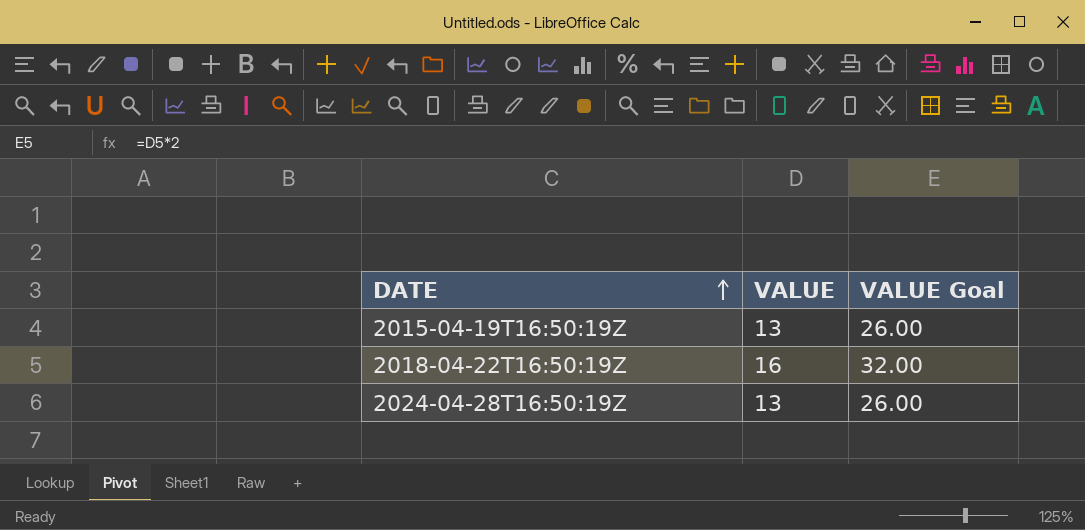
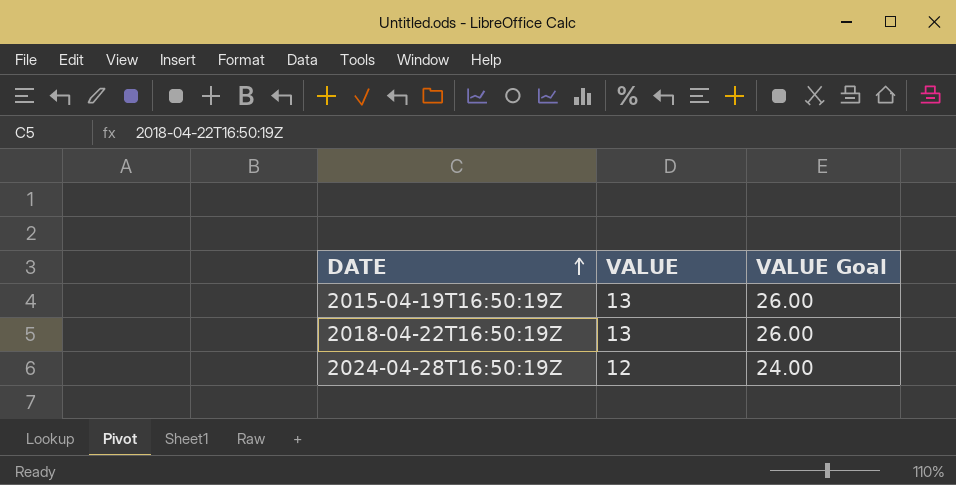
2018-04-22T16:50:19Z | VALUE: 16 -> 13
2018-04-22T16:50:19Z | VALUE Goal: 32.00 -> 26.00
2024-04-28T16:50:19Z | VALUE: 13 -> 12
2024-04-28T16:50:19Z | VALUE Goal: 26.00 -> 24.00

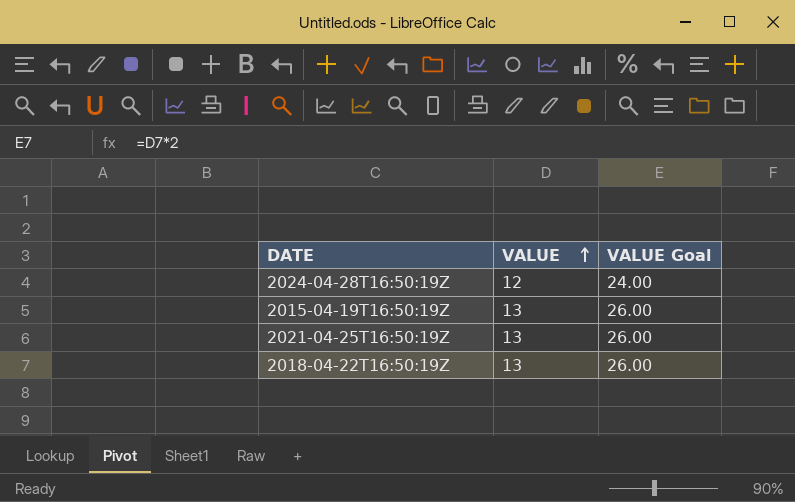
row order: DATE ascending -> VALUE ascending
row 2021-04-25T16:50:19Z: none -> 13 | 26.00

